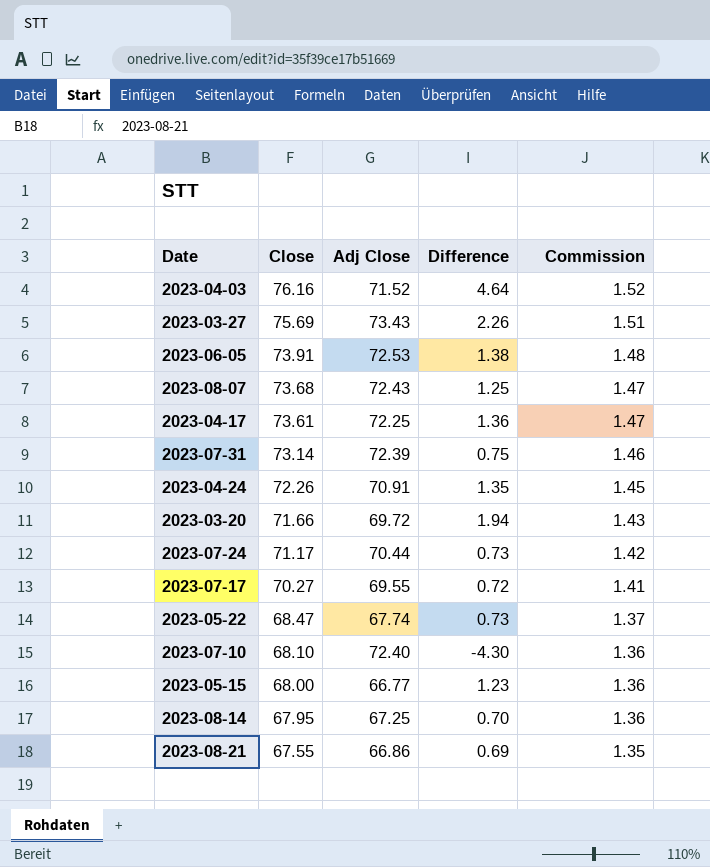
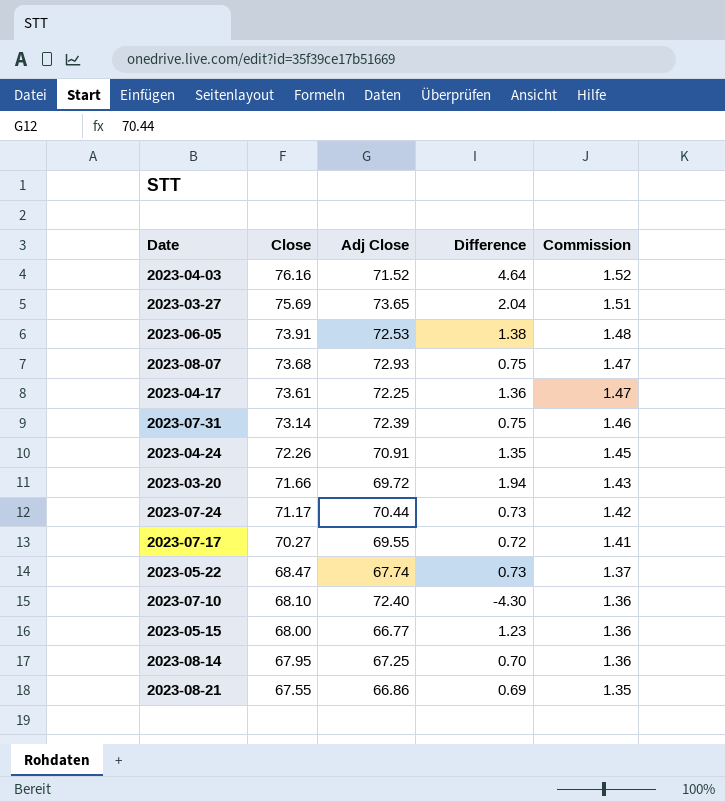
2023-03-27 | Adj Close: 73.43 -> 73.65
2023-03-27 | Difference: 2.26 -> 2.04
2023-08-07 | Adj Close: 72.43 -> 72.93
2023-08-07 | Difference: 1.25 -> 0.75

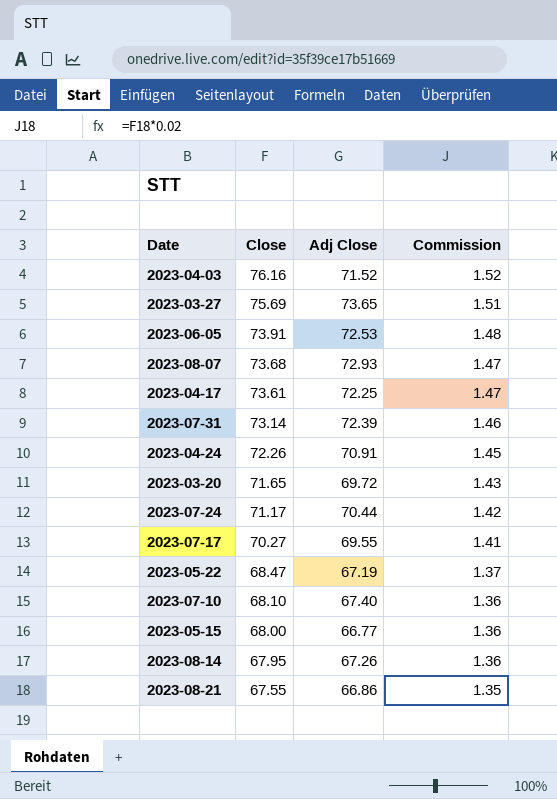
column Difference | formula: [Close] - [Adj Close] -> none
2023-03-20 | Close: 71.66 -> 71.65
2023-05-22 | Adj Close: 67.74 -> 67.19
2023-07-10 | Adj Close: 72.40 -> 67.40
2023-08-14 | Adj Close: 67.25 -> 67.26

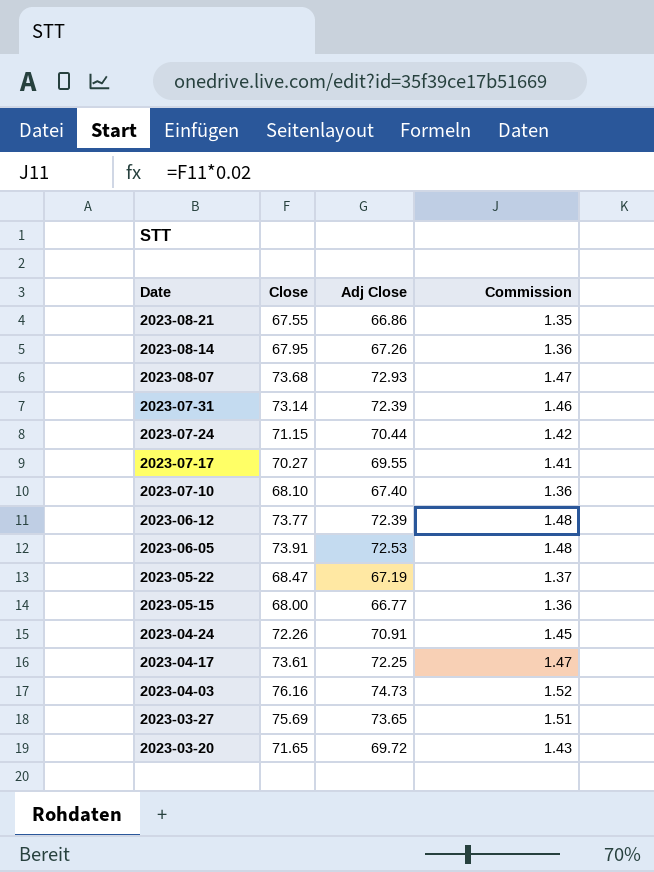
row order: Close descending -> Date descending
2023-07-24 | Close: 71.17 -> 71.15
row 2023-06-12: none -> 73.77 | 72.39 | 1.48
2023-04-03 | Adj Close: 71.52 -> 74.73

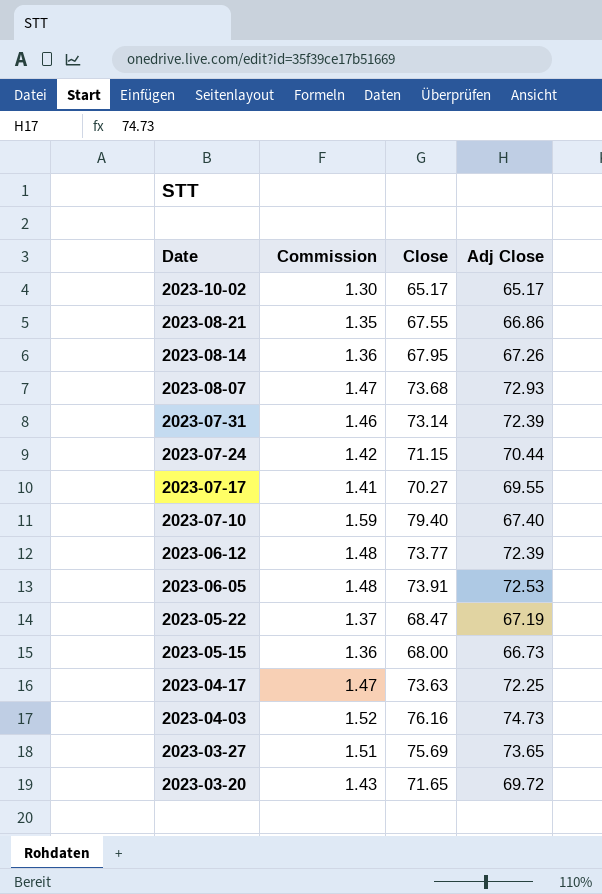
column Commission | position: 4 -> 2
row 2023-04-24: 72.26 | 70.91 | 1.45 -> none
row 2023-10-02: none -> 1.30 | 65.17 | 65.17
2023-07-10 | Commission: 1.36 -> 1.59
2023-07-10 | Close: 68.10 -> 79.40
2023-05-15 | Adj Close: 66.77 -> 66.73
2023-04-17 | Close: 73.61 -> 73.63

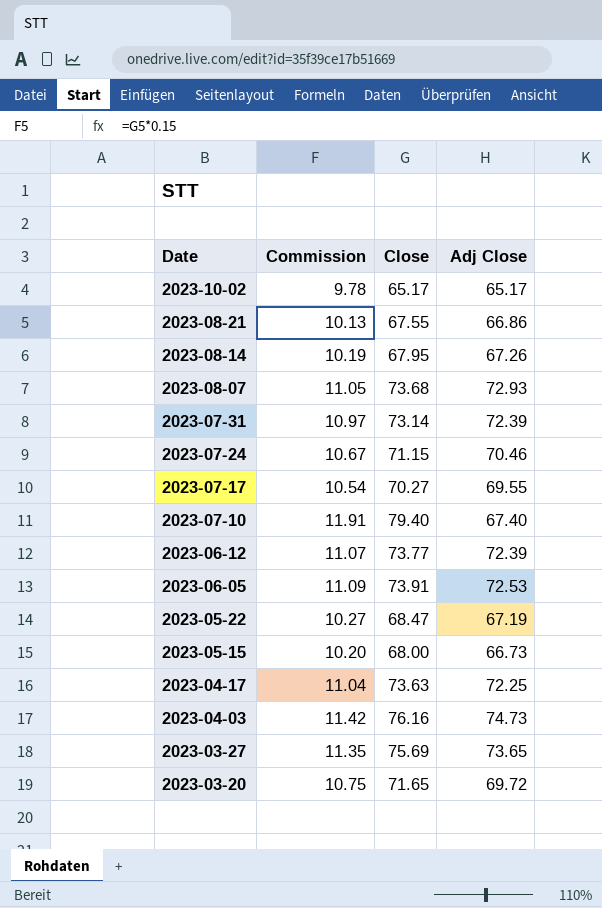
column Commission | formula: [Close] * 0.02 -> [Close] * 0.15
2023-07-24 | Adj Close: 70.44 -> 70.46

